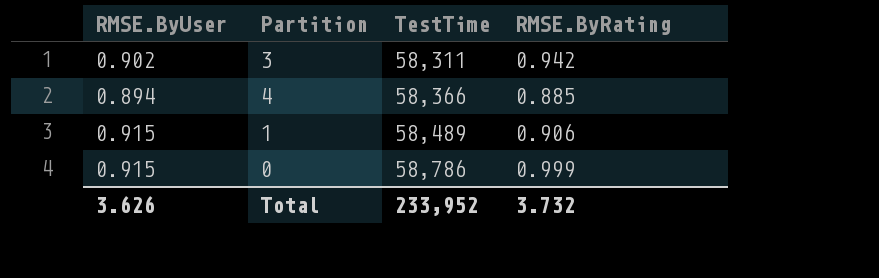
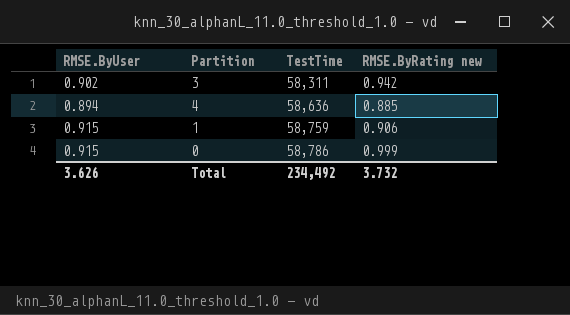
column name: RMSE.ByRating -> RMSE.ByRating new
4 | TestTime: 58,366 -> 58,636
1 | TestTime: 58,489 -> 58,759
Total | TestTime: 233,952 -> 234,492

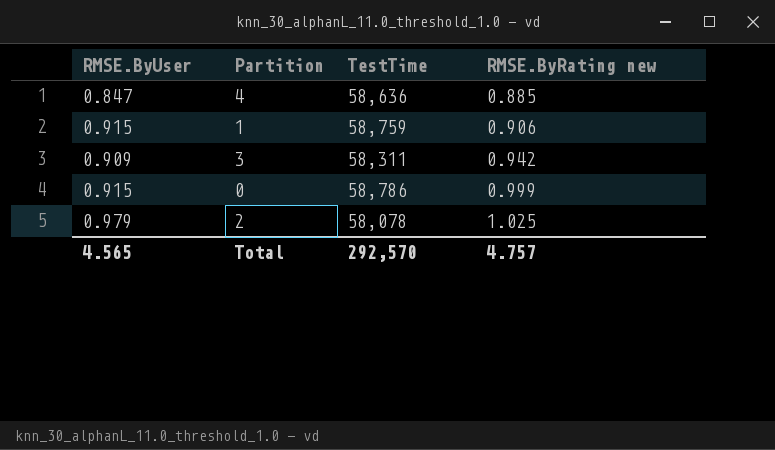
row order: TestTime ascending -> RMSE.ByRating new ascending
4 | RMSE.ByUser: 0.894 -> 0.847
3 | RMSE.ByUser: 0.902 -> 0.909
row 2: none -> 0.979 | 58,078 | 1.025
Total | RMSE.ByUser: 3.626 -> 4.565
Total | TestTime: 234,492 -> 292,570
Total | RMSE.ByRating new: 3.732 -> 4.757

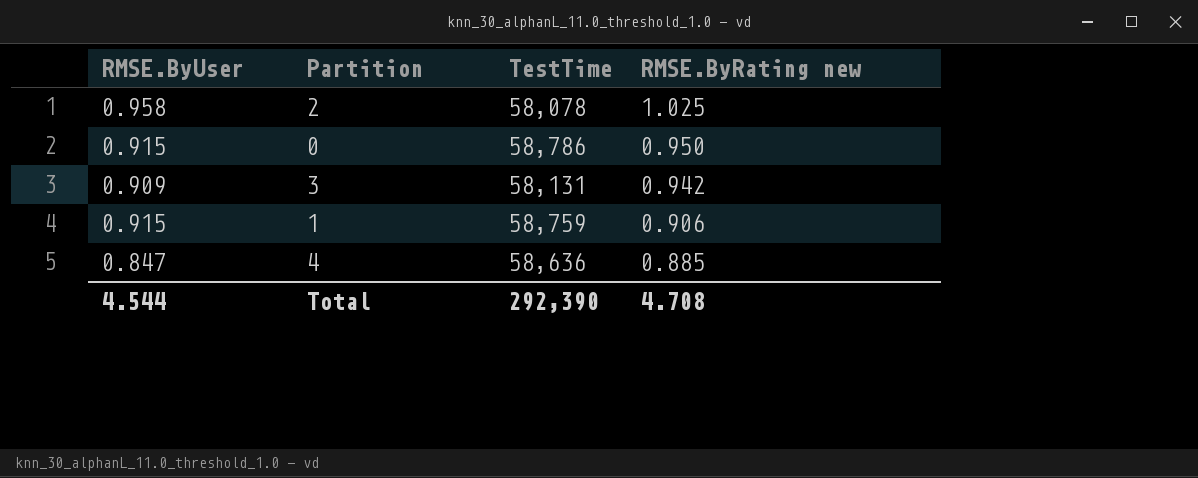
row order: RMSE.ByRating new ascending -> RMSE.ByRating new descending
2 | RMSE.ByUser: 0.979 -> 0.958
0 | RMSE.ByRating new: 0.999 -> 0.950
3 | TestTime: 58,311 -> 58,131
Total | RMSE.ByUser: 4.565 -> 4.544
Total | TestTime: 292,570 -> 292,390
Total | RMSE.ByRating new: 4.757 -> 4.708

